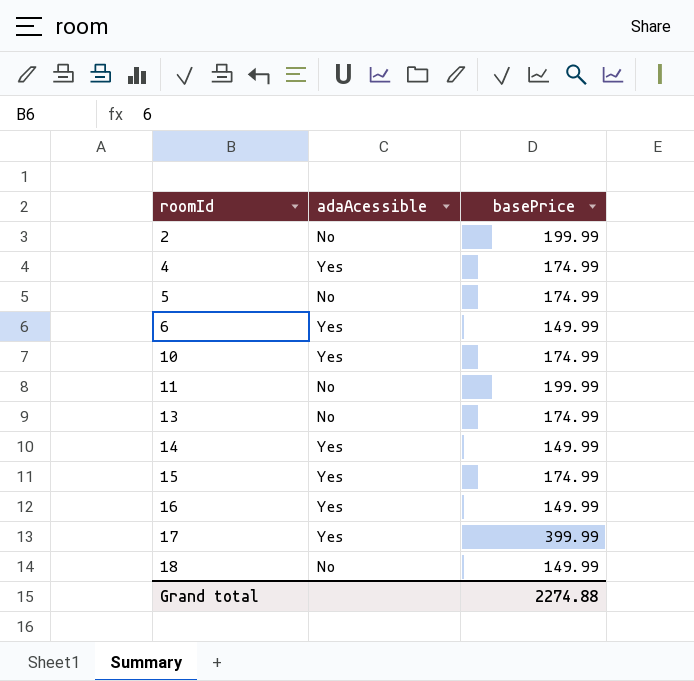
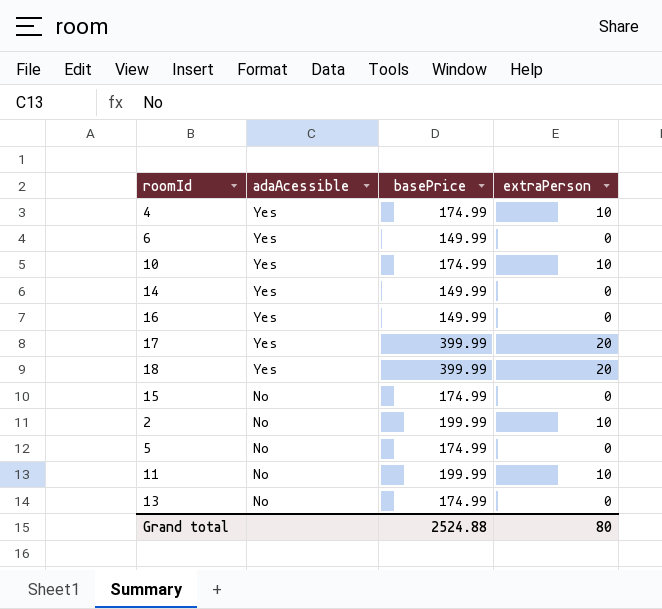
row order: roomId ascending -> adaAcessible descending
column extraPerson | position: none -> 4
18 | adaAcessible: No -> Yes
18 | basePrice: 149.99 -> 399.99
15 | adaAcessible: Yes -> No
Grand total | basePrice: 2274.88 -> 2524.88

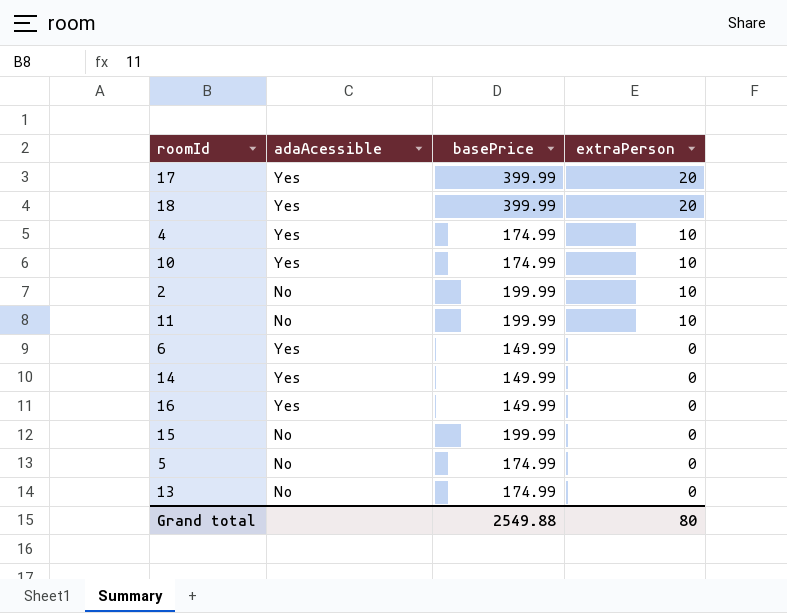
row order: adaAcessible descending -> extraPerson descending
15 | basePrice: 174.99 -> 199.99
Grand total | basePrice: 2524.88 -> 2549.88

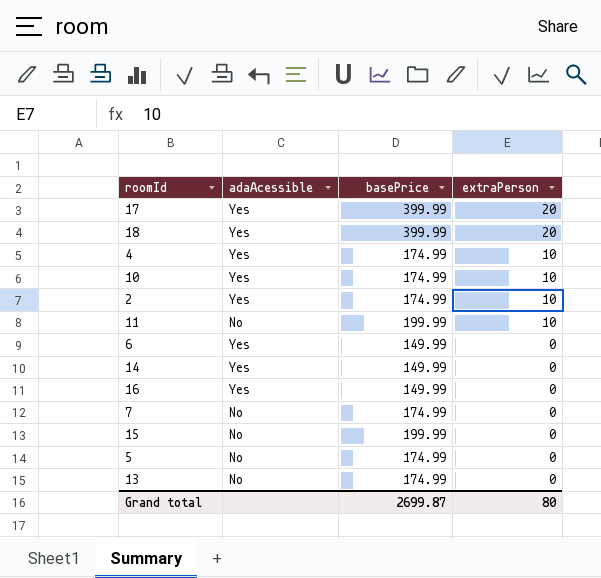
2 | adaAcessible: No -> Yes
2 | basePrice: 199.99 -> 174.99
row 7: none -> No | 174.99 | 0
Grand total | basePrice: 2549.88 -> 2699.87

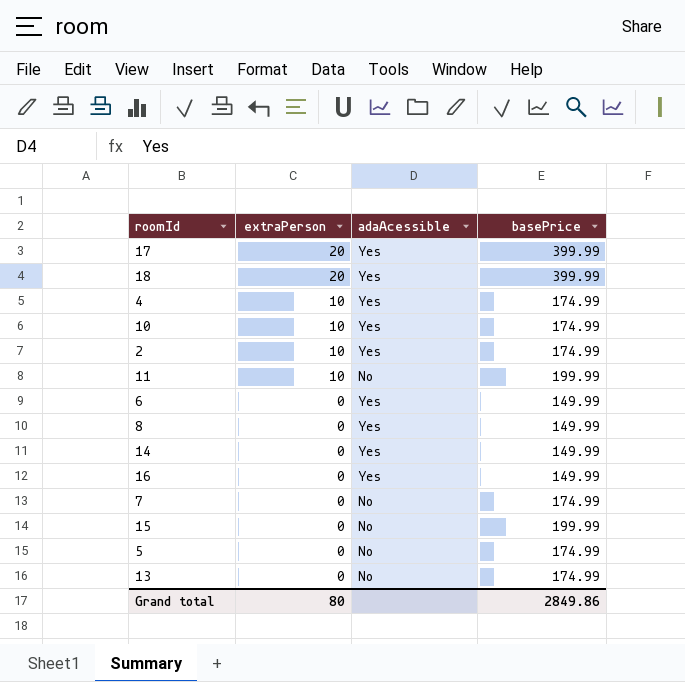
column extraPerson | position: 4 -> 2
row 8: none -> 0 | Yes | 149.99
Grand total | basePrice: 2699.87 -> 2849.86

